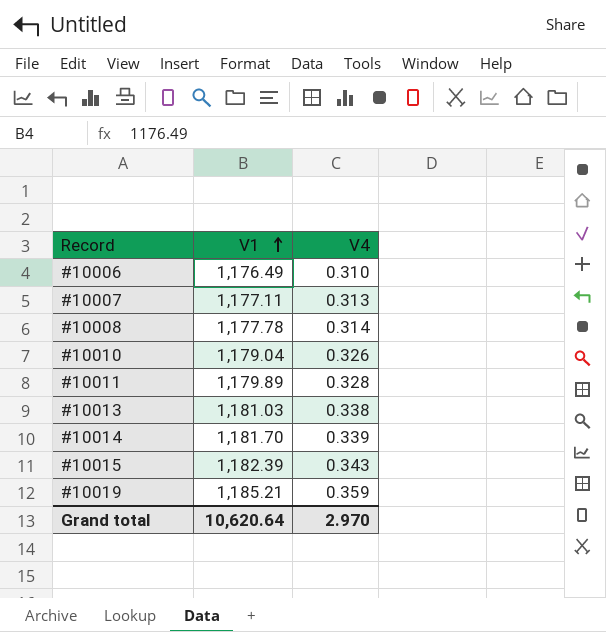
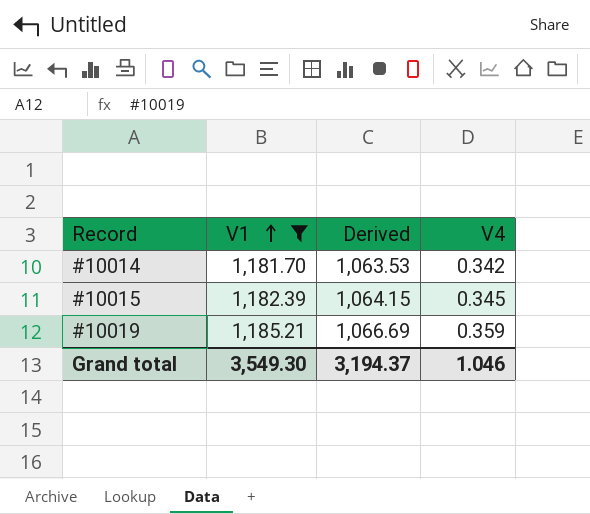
filter: none -> V1 >= 1,181.70
column Derived | formula: none -> [V1] * 0.9
#10014 | V4: 0.339 -> 0.342
#10015 | V4: 0.343 -> 0.345
Grand total | V1: 10,620.64 -> 3,549.30
Grand total | V4: 2.970 -> 1.046

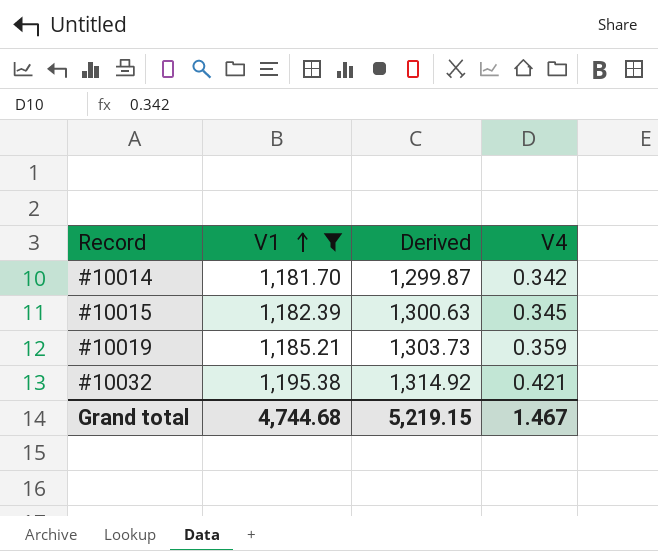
column Derived | formula: [V1] * 0.9 -> [V1] * 1.1
row #10032: none -> 1,195.38 | 1,314.92 | 0.421
Grand total | V1: 3,549.30 -> 4,744.68
Grand total | Derived: 3,194.37 -> 5,219.15
Grand total | V4: 1.046 -> 1.467

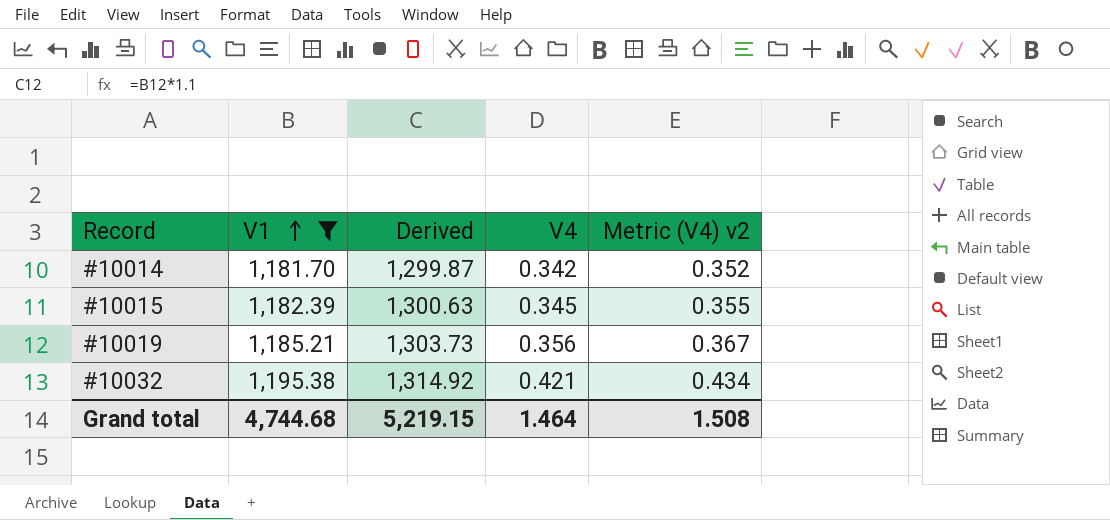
column Metric (V4) v2 | formula: none -> [V4] * 1.03
#10019 | V4: 0.359 -> 0.356
Grand total | V4: 1.467 -> 1.464

